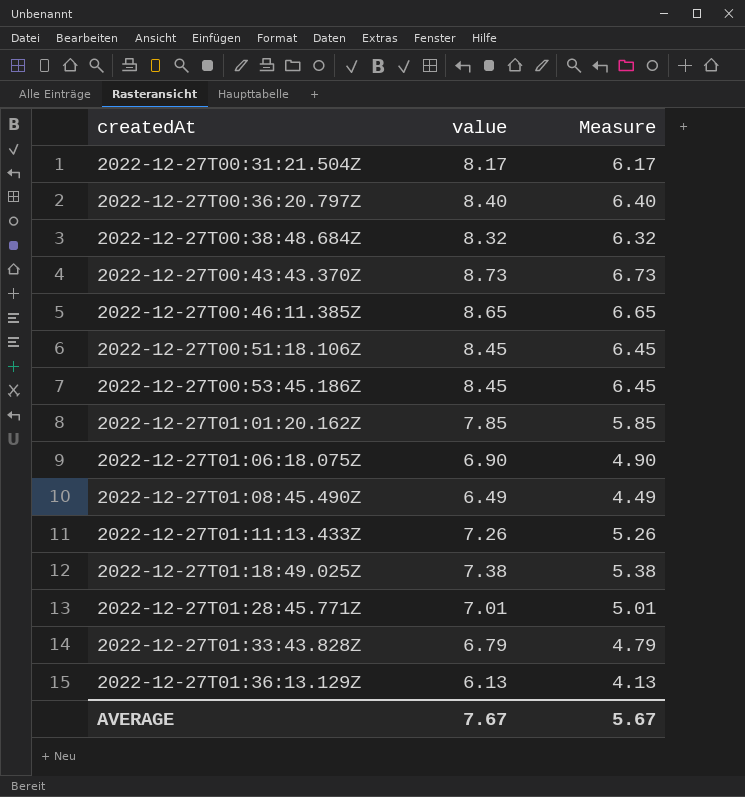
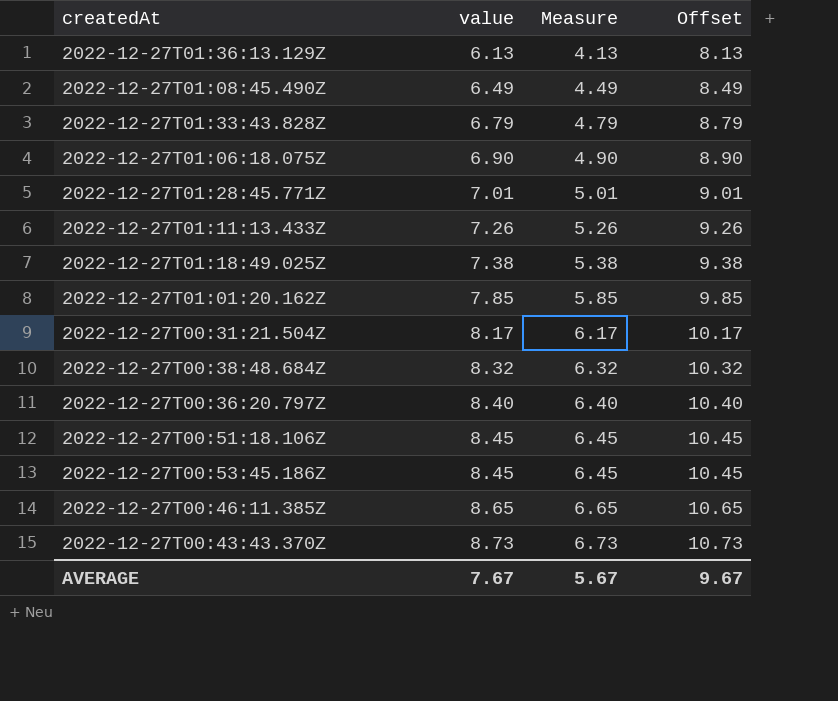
row order: createdAt ascending -> value ascending
column Offset | formula: none -> [value] + 2

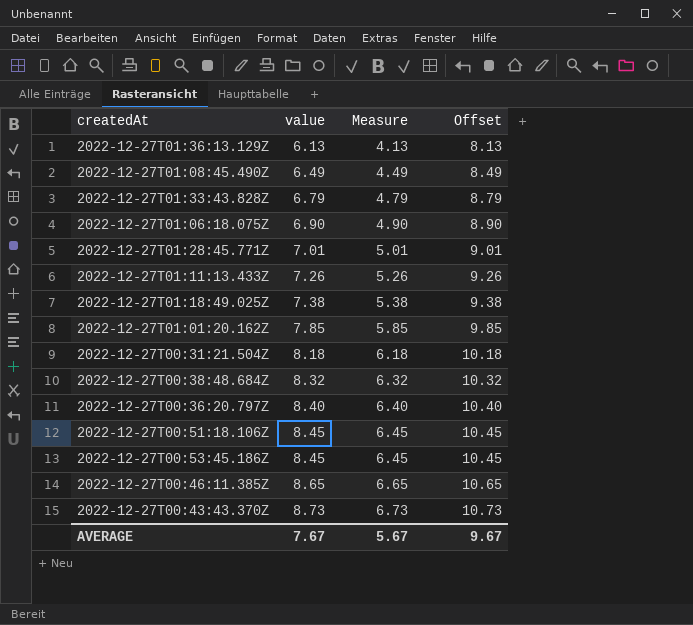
2022-12-27T00:31:21.504Z | value: 8.17 -> 8.18
2022-12-27T00:31:21.504Z | Measure: 6.17 -> 6.18
2022-12-27T00:31:21.504Z | Offset: 10.17 -> 10.18

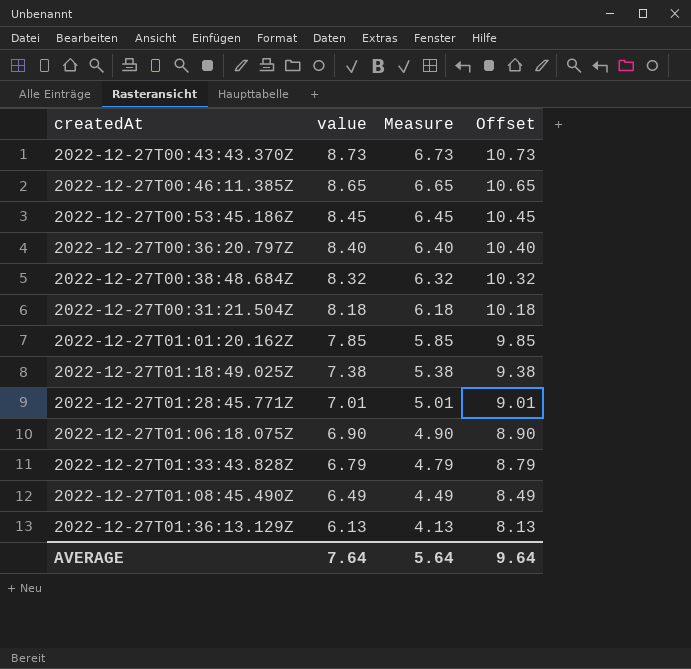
row order: value ascending -> value descending
row 2022-12-27T01:11:13.433Z: 7.26 | 5.26 | 9.26 -> none
row 2022-12-27T00:51:18.106Z: 8.45 | 6.45 | 10.45 -> none
AVERAGE | value: 7.67 -> 7.64
AVERAGE | Measure: 5.67 -> 5.64
AVERAGE | Offset: 9.67 -> 9.64

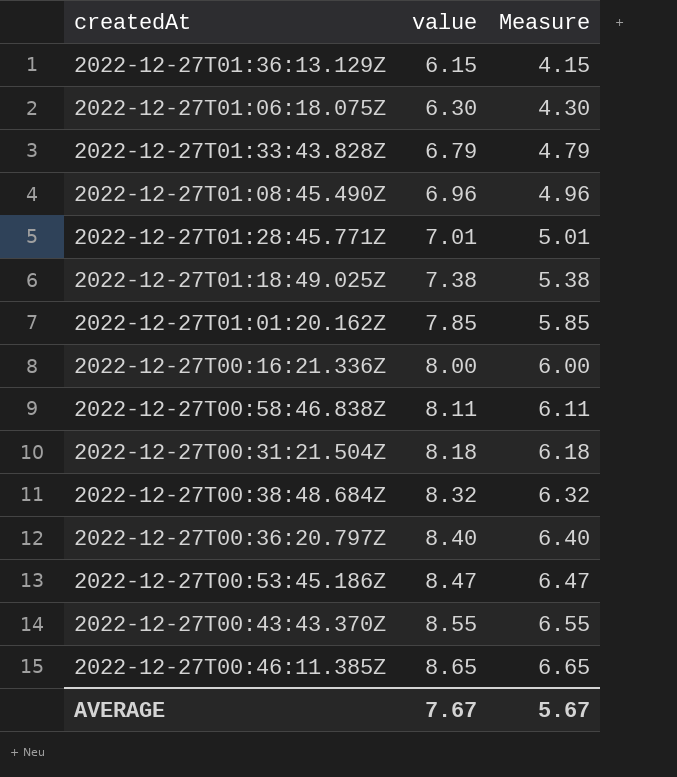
row order: value descending -> value ascending
column Offset | formula: [value] + 2 -> none
2022-12-27T01:36:13.129Z | value: 6.13 -> 6.15
2022-12-27T01:36:13.129Z | Measure: 4.13 -> 4.15
2022-12-27T01:06:18.075Z | value: 6.90 -> 6.30
2022-12-27T01:06:18.075Z | Measure: 4.90 -> 4.30
2022-12-27T01:08:45.490Z | value: 6.49 -> 6.96
2022-12-27T01:08:45.490Z | Measure: 4.49 -> 4.96
row 2022-12-27T00:16:21.336Z: none -> 8.00 | 6.00
row 2022-12-27T00:58:46.838Z: none -> 8.11 | 6.11
2022-12-27T00:53:45.186Z | value: 8.45 -> 8.47
2022-12-27T00:53:45.186Z | Measure: 6.45 -> 6.47
2022-12-27T00:43:43.370Z | value: 8.73 -> 8.55
2022-12-27T00:43:43.370Z | Measure: 6.73 -> 6.55
AVERAGE | value: 7.64 -> 7.67
AVERAGE | Measure: 5.64 -> 5.67

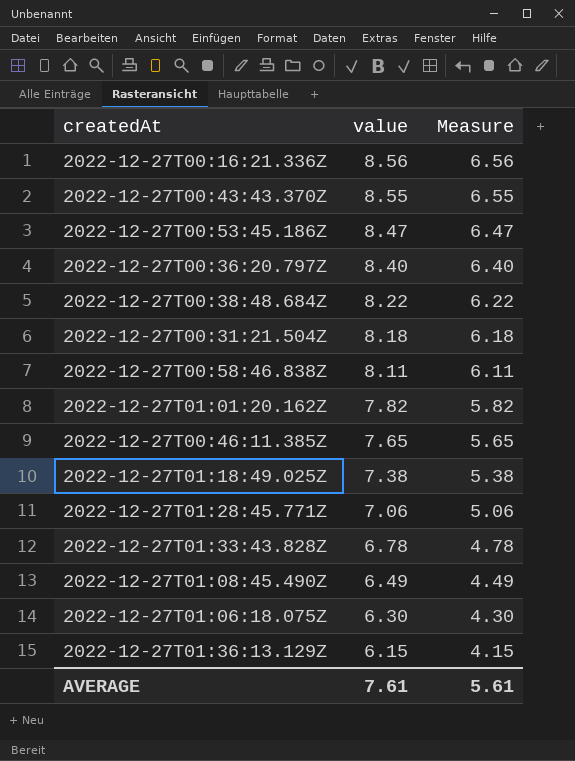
row order: value ascending -> value descending
2022-12-27T00:16:21.336Z | value: 8.00 -> 8.56
2022-12-27T00:16:21.336Z | Measure: 6.00 -> 6.56
2022-12-27T00:38:48.684Z | value: 8.32 -> 8.22
2022-12-27T00:38:48.684Z | Measure: 6.32 -> 6.22
2022-12-27T01:01:20.162Z | value: 7.85 -> 7.82
2022-12-27T01:01:20.162Z | Measure: 5.85 -> 5.82
2022-12-27T00:46:11.385Z | value: 8.65 -> 7.65
2022-12-27T00:46:11.385Z | Measure: 6.65 -> 5.65
2022-12-27T01:28:45.771Z | value: 7.01 -> 7.06
2022-12-27T01:28:45.771Z | Measure: 5.01 -> 5.06
2022-12-27T01:33:43.828Z | value: 6.79 -> 6.78
2022-12-27T01:33:43.828Z | Measure: 4.79 -> 4.78
2022-12-27T01:08:45.490Z | value: 6.96 -> 6.49
2022-12-27T01:08:45.490Z | Measure: 4.96 -> 4.49
AVERAGE | value: 7.67 -> 7.61
AVERAGE | Measure: 5.67 -> 5.61

